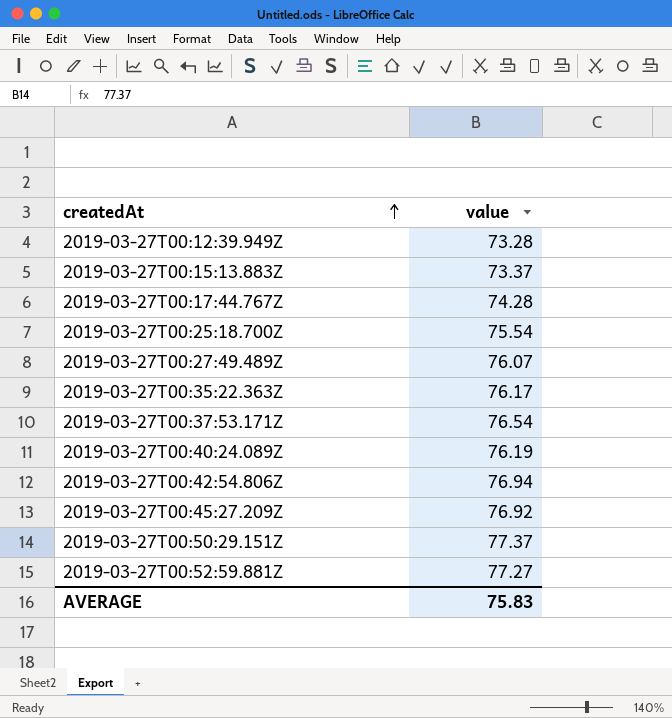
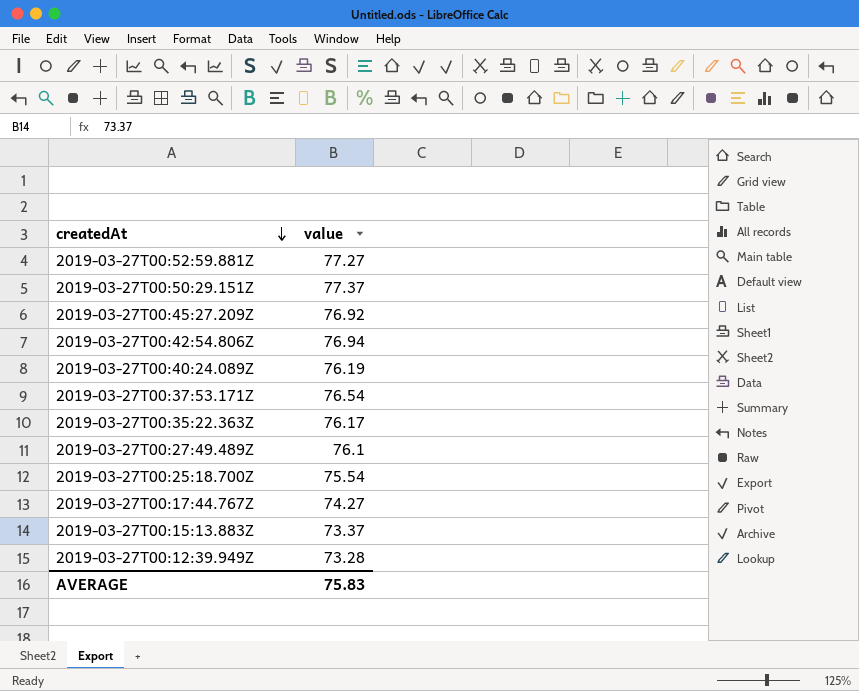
row order: createdAt ascending -> createdAt descending
2019-03-27T00:27:49.489Z | value: 76.07 -> 76.1
2019-03-27T00:17:44.767Z | value: 74.28 -> 74.27

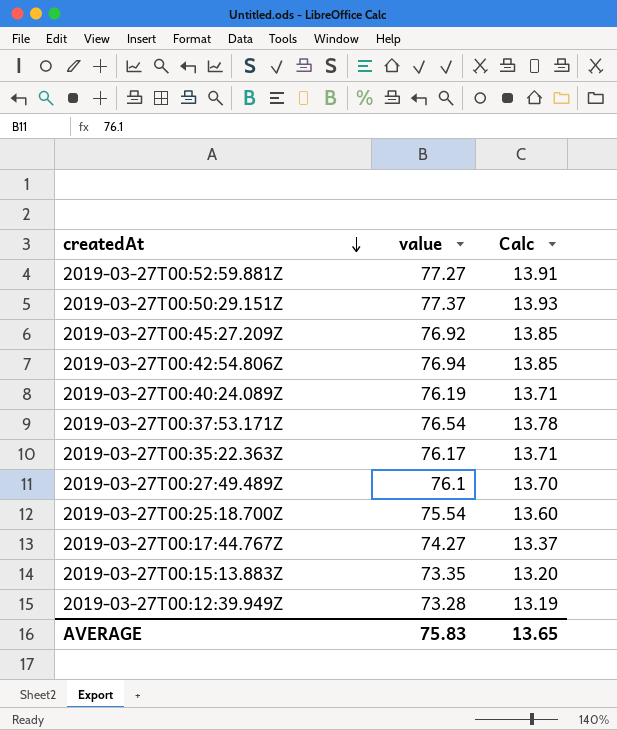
column Calc | formula: none -> [value] * 0.18
2019-03-27T00:15:13.883Z | value: 73.37 -> 73.35

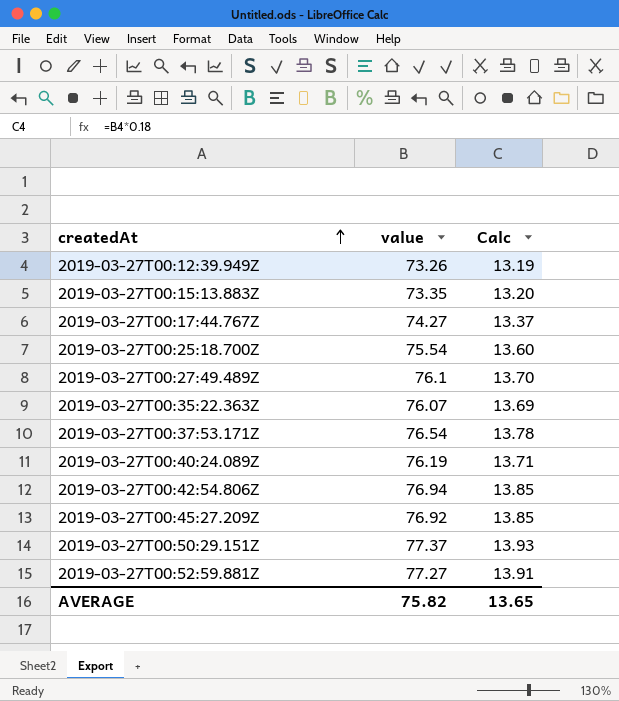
row order: createdAt descending -> createdAt ascending
2019-03-27T00:12:39.949Z | value: 73.28 -> 73.26
2019-03-27T00:35:22.363Z | value: 76.17 -> 76.07
2019-03-27T00:35:22.363Z | Calc: 13.71 -> 13.69
AVERAGE | value: 75.83 -> 75.82

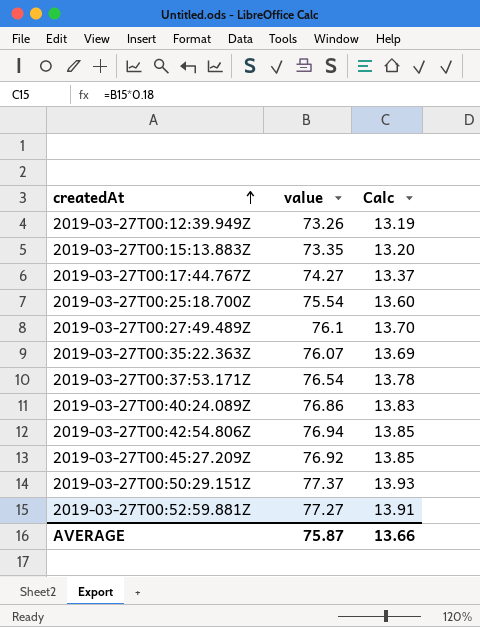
2019-03-27T00:40:24.089Z | value: 76.19 -> 76.86
2019-03-27T00:40:24.089Z | Calc: 13.71 -> 13.83
AVERAGE | value: 75.82 -> 75.87
AVERAGE | Calc: 13.65 -> 13.66

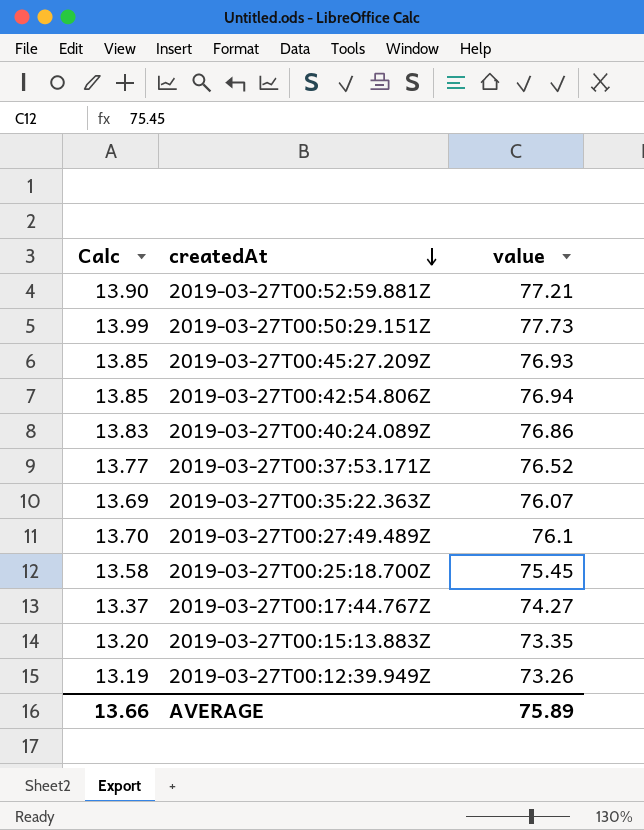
row order: createdAt ascending -> createdAt descending
column Calc | position: 3 -> 1
2019-03-27T00:52:59.881Z | Calc: 13.91 -> 13.90
2019-03-27T00:52:59.881Z | value: 77.27 -> 77.21
2019-03-27T00:50:29.151Z | Calc: 13.93 -> 13.99
2019-03-27T00:50:29.151Z | value: 77.37 -> 77.73
2019-03-27T00:45:27.209Z | value: 76.92 -> 76.93
2019-03-27T00:37:53.171Z | Calc: 13.78 -> 13.77
2019-03-27T00:37:53.171Z | value: 76.54 -> 76.52
2019-03-27T00:25:18.700Z | Calc: 13.60 -> 13.58
2019-03-27T00:25:18.700Z | value: 75.54 -> 75.45
AVERAGE | value: 75.87 -> 75.89

